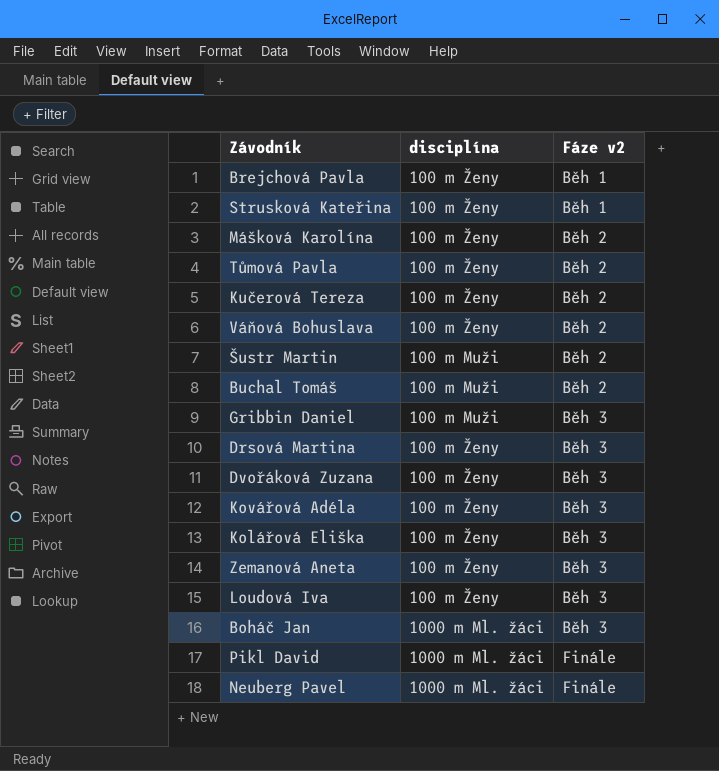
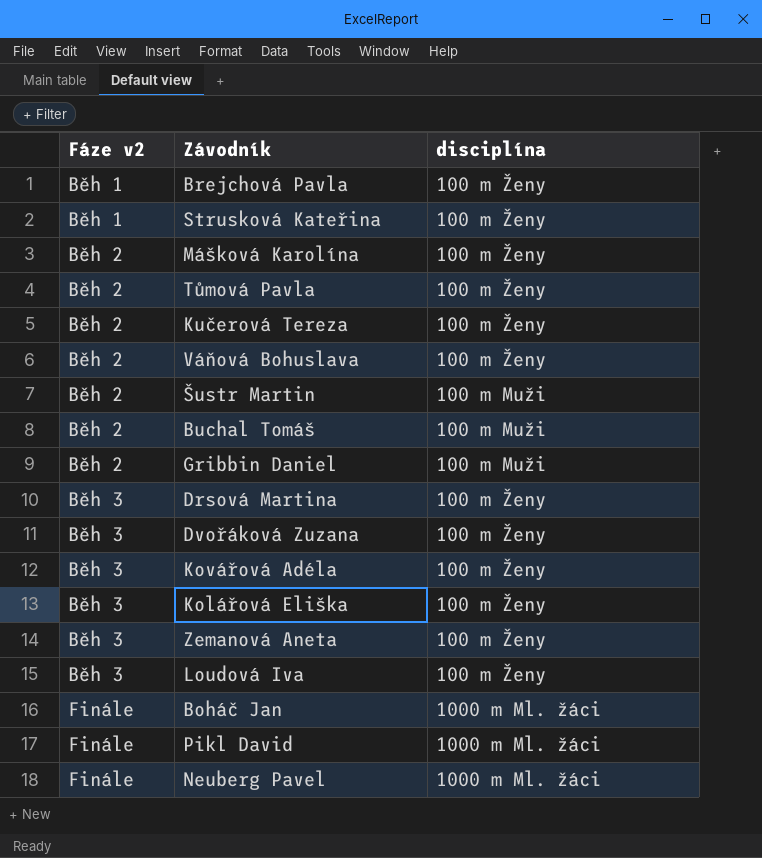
column Fáze v2 | position: 3 -> 1
Gribbin Daniel | Fáze v2: Běh 3 -> Běh 2
Boháč Jan | Fáze v2: Běh 3 -> Finále

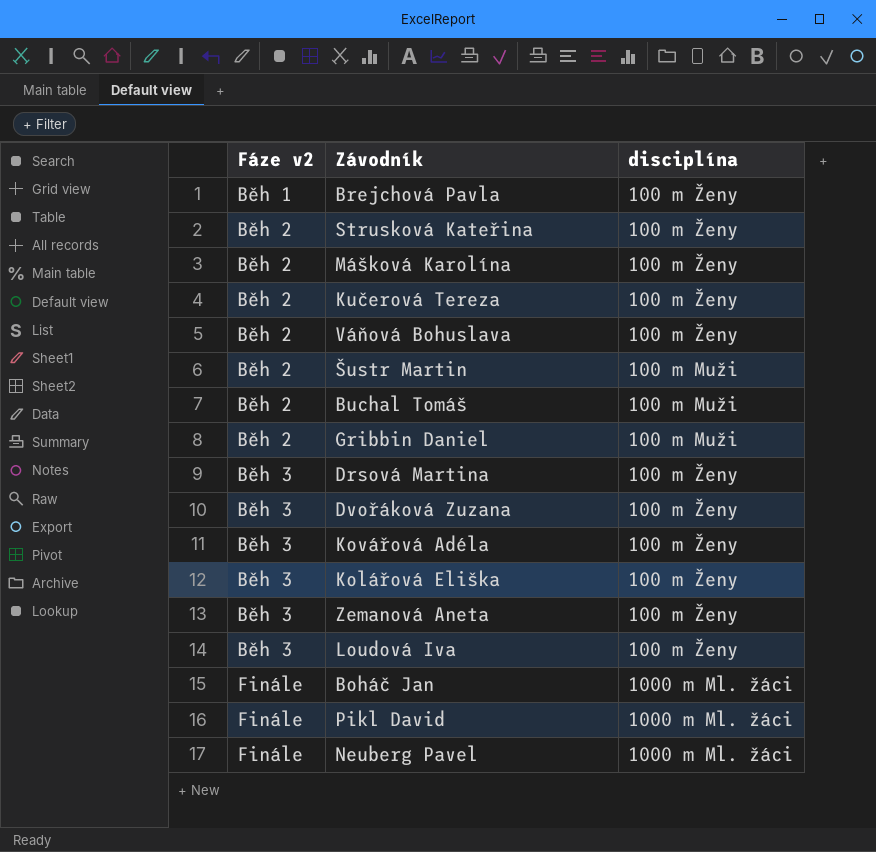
row Tůmová Pavla: Běh 2 | 100 m Ženy -> none
Strusková Kateřina | Fáze v2: Běh 1 -> Běh 2

